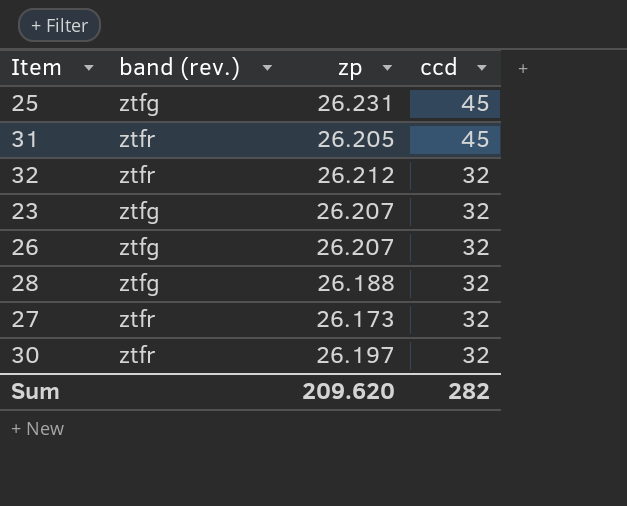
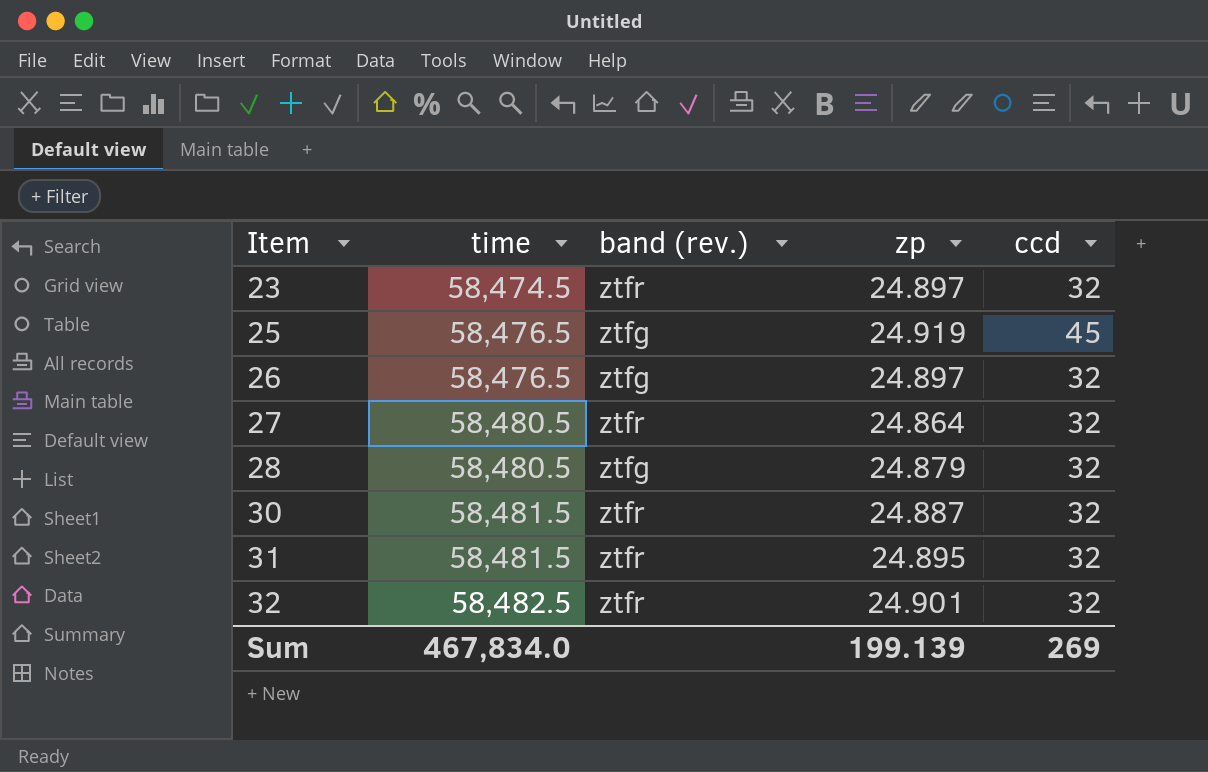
row order: ccd descending -> Item ascending
column time | position: none -> 2
23 | band (rev.): ztfg -> ztfr
23 | zp: 26.207 -> 24.897
25 | zp: 26.231 -> 24.919
26 | zp: 26.207 -> 24.897
27 | zp: 26.173 -> 24.864
28 | zp: 26.188 -> 24.879
30 | zp: 26.197 -> 24.887
31 | zp: 26.205 -> 24.895
31 | ccd: 45 -> 32
32 | zp: 26.212 -> 24.901
Sum | zp: 209.620 -> 199.139
Sum | ccd: 282 -> 269

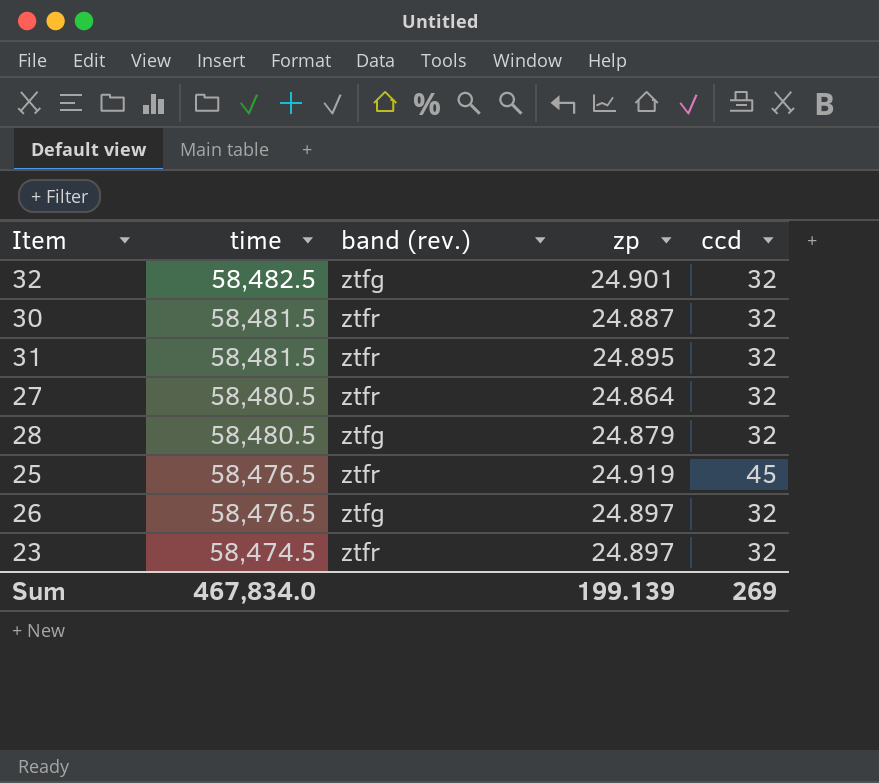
row order: Item ascending -> time descending
32 | band (rev.): ztfr -> ztfg
25 | band (rev.): ztfg -> ztfr

